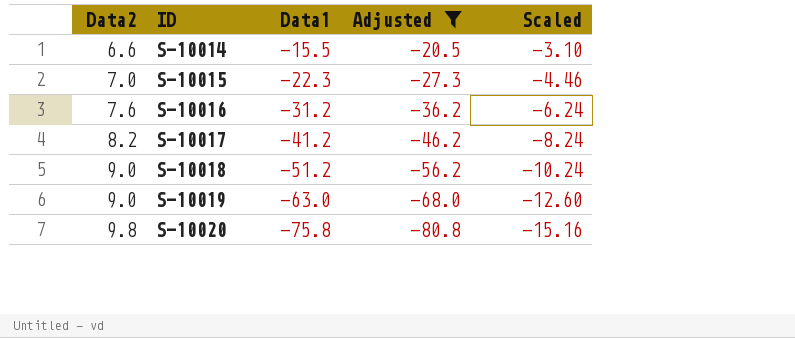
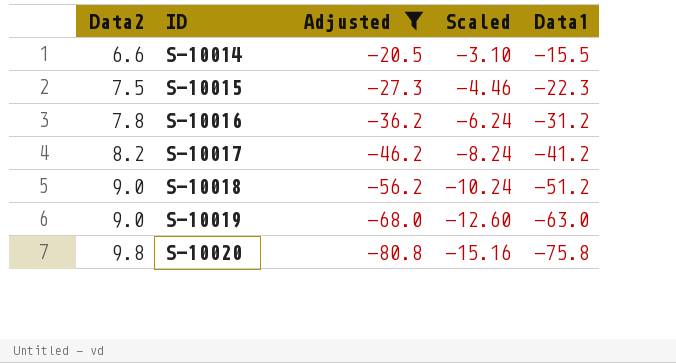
column Data1 | position: 3 -> 5
S-10015 | Data2: 7.0 -> 7.5
S-10016 | Data2: 7.6 -> 7.8

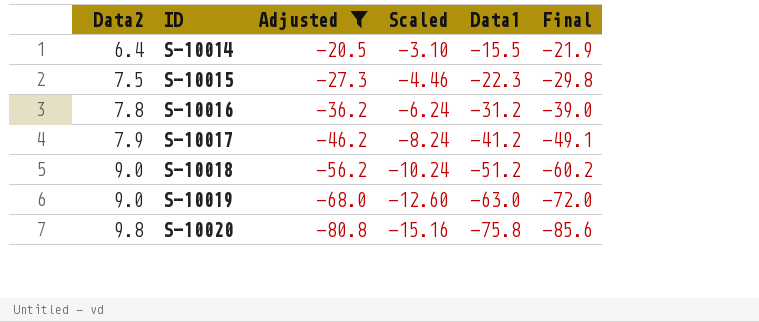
column Final | formula: none -> [Data1] - [Data2]
S-10014 | Data2: 6.6 -> 6.4
S-10017 | Data2: 8.2 -> 7.9

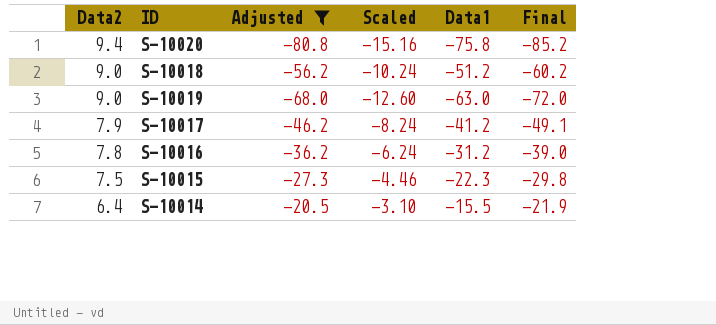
row order: Data2 ascending -> Data2 descending
S-10020 | Data2: 9.8 -> 9.4
S-10020 | Final: -85.6 -> -85.2

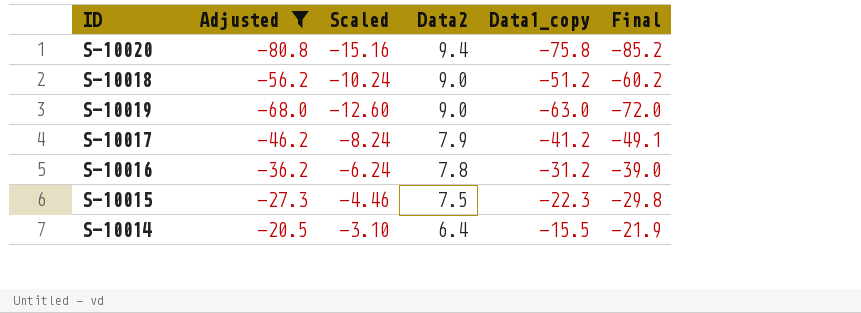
column Data2 | position: 1 -> 4
column name: Data1 -> Data1_copy

